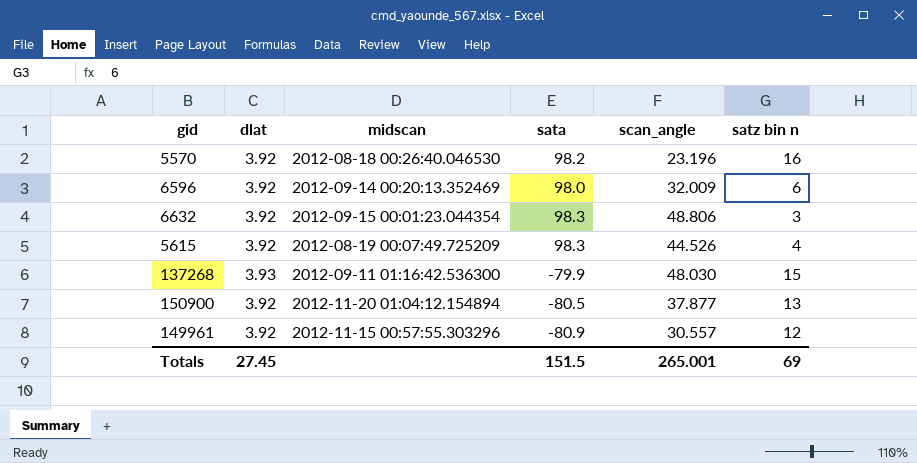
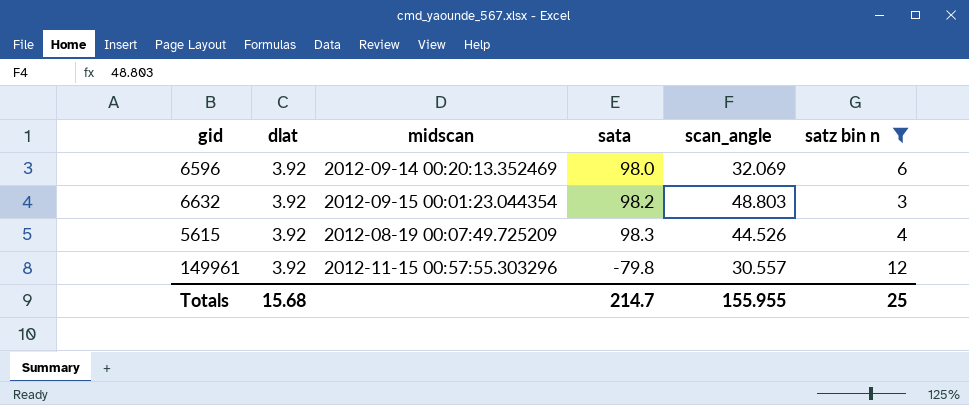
filter: none -> satz bin n <= 12
6596 | scan_angle: 32.009 -> 32.069
6632 | sata: 98.3 -> 98.2
6632 | scan_angle: 48.806 -> 48.803
149961 | sata: -80.9 -> -79.8
Totals | dlat: 27.45 -> 15.68
Totals | sata: 151.5 -> 214.7
Totals | scan_angle: 265.001 -> 155.955
Totals | satz bin n: 69 -> 25

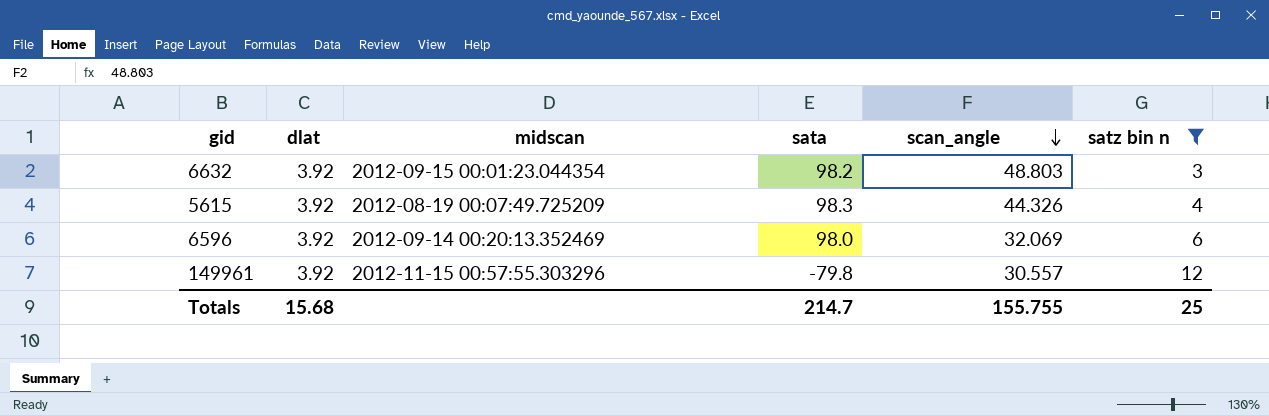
row order: none -> scan_angle descending
5615 | scan_angle: 44.526 -> 44.326
Totals | scan_angle: 155.955 -> 155.755

